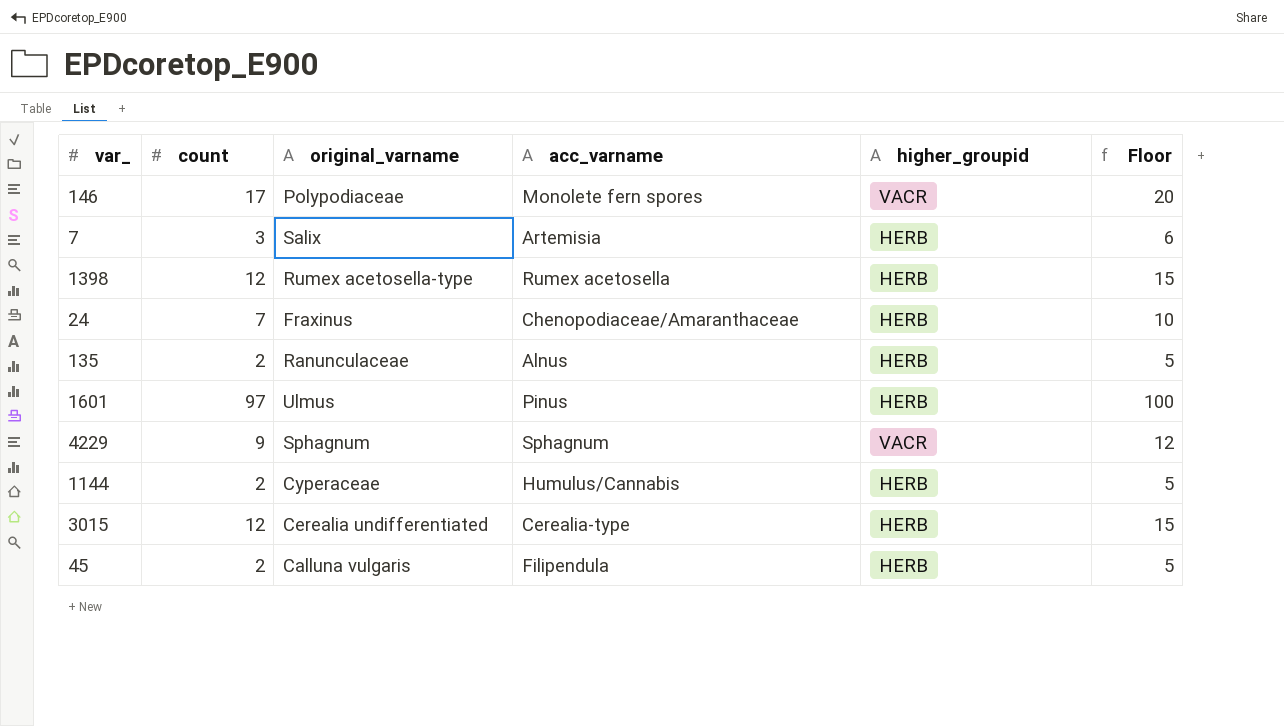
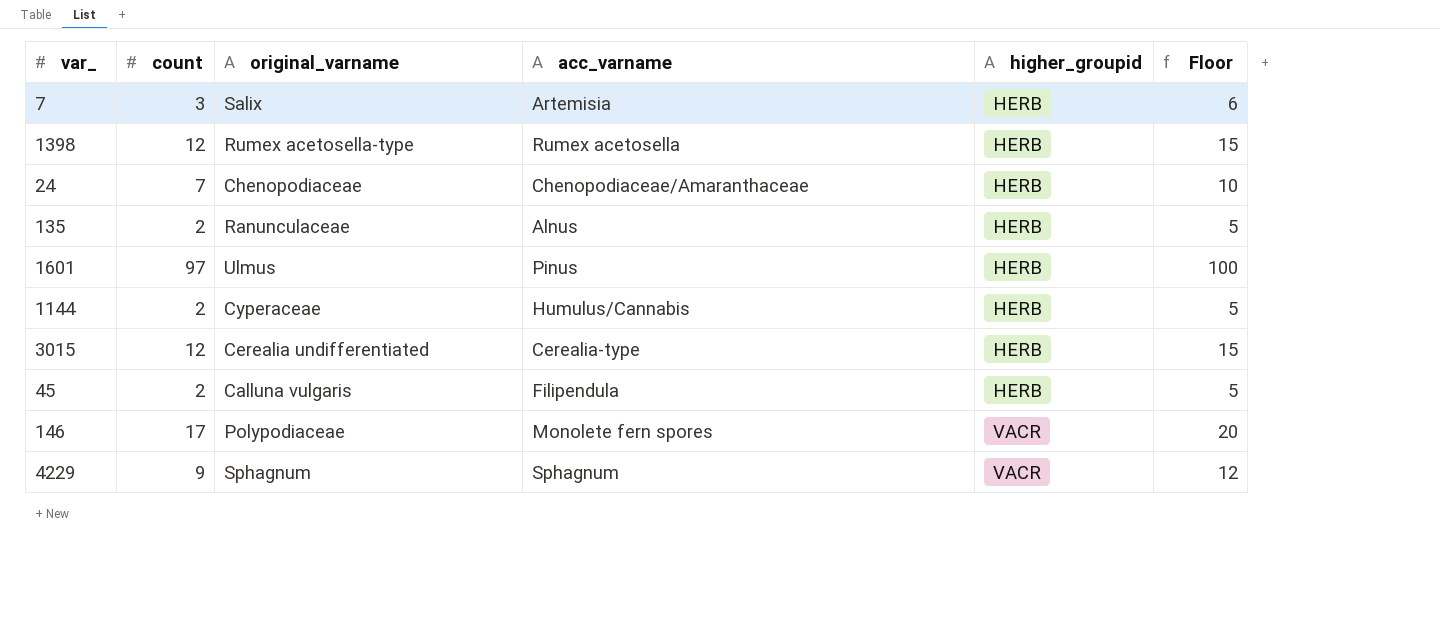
row order: none -> higher_groupid ascending
24 | original_varname: Fraxinus -> Chenopodiaceae

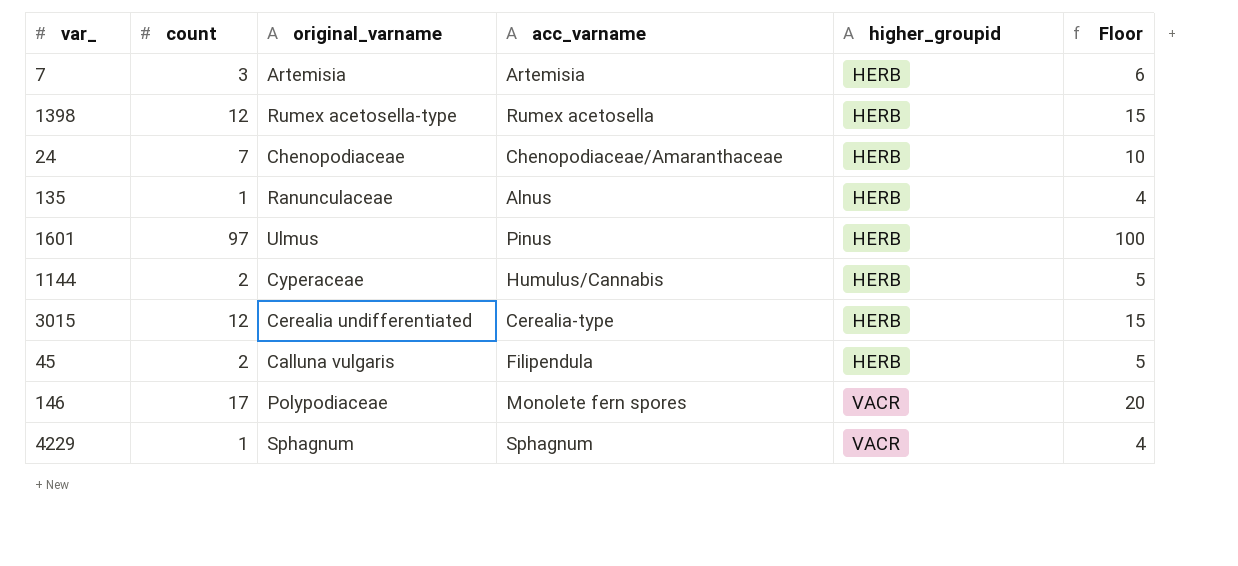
7 | original_varname: Salix -> Artemisia
135 | count: 2 -> 1
135 | Floor: 5 -> 4
4229 | count: 9 -> 1
4229 | Floor: 12 -> 4

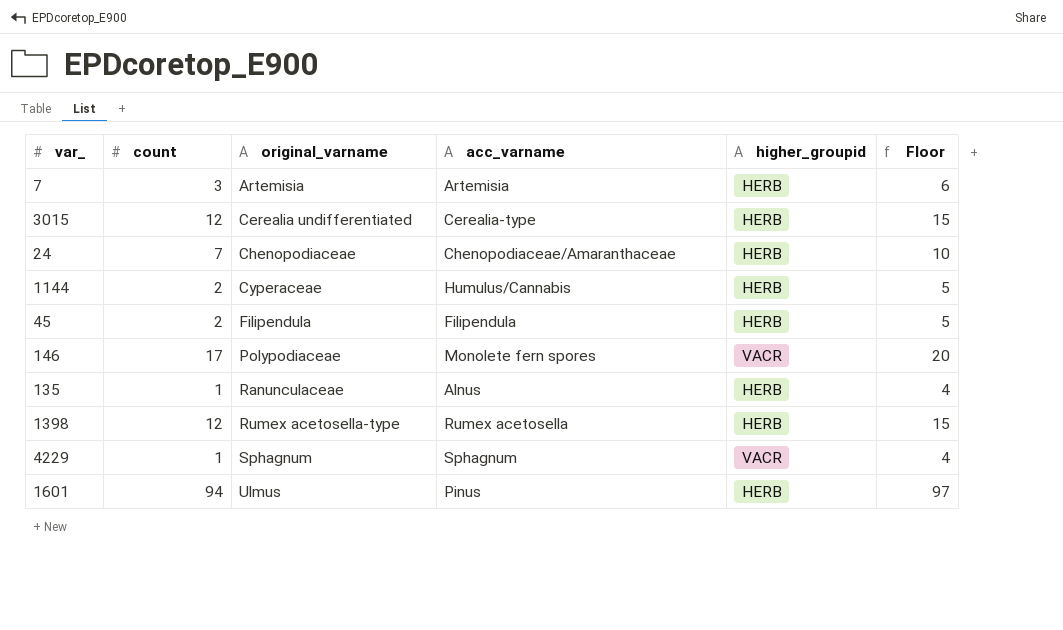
row order: higher_groupid ascending -> original_varname ascending
45 | original_varname: Calluna vulgaris -> Filipendula
1601 | count: 97 -> 94
1601 | Floor: 100 -> 97

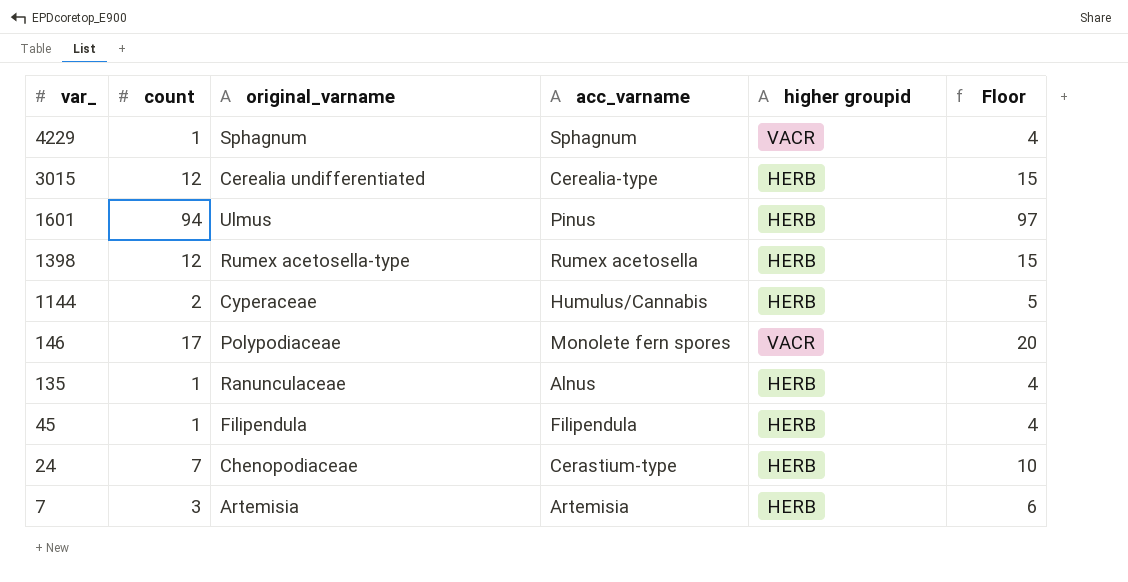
row order: original_varname ascending -> var_ descending
column name: higher_groupid -> higher groupid
45 | count: 2 -> 1
45 | Floor: 5 -> 4
24 | acc_varname: Chenopodiaceae/Amaranthaceae -> Cerastium-type

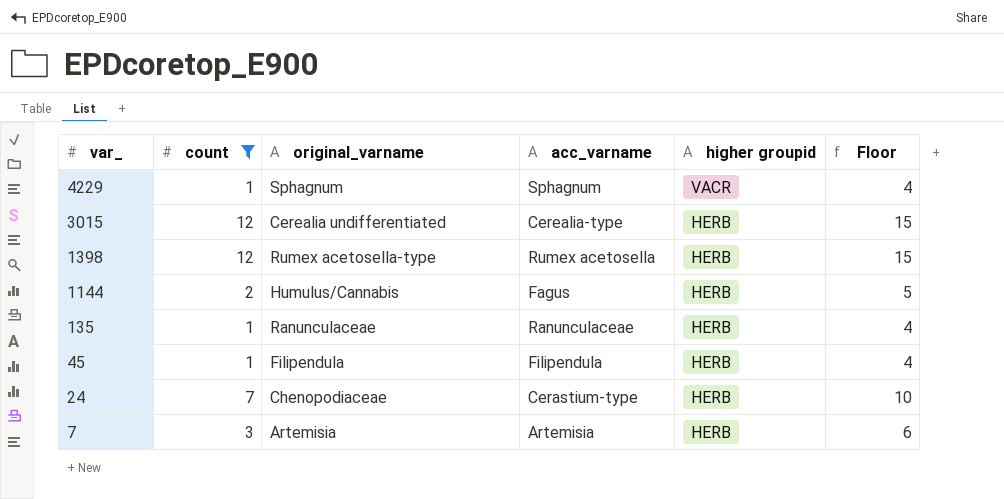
filter: none -> count <= 12
1144 | original_varname: Cyperaceae -> Humulus/Cannabis
1144 | acc_varname: Humulus/Cannabis -> Fagus
135 | acc_varname: Alnus -> Ranunculaceae

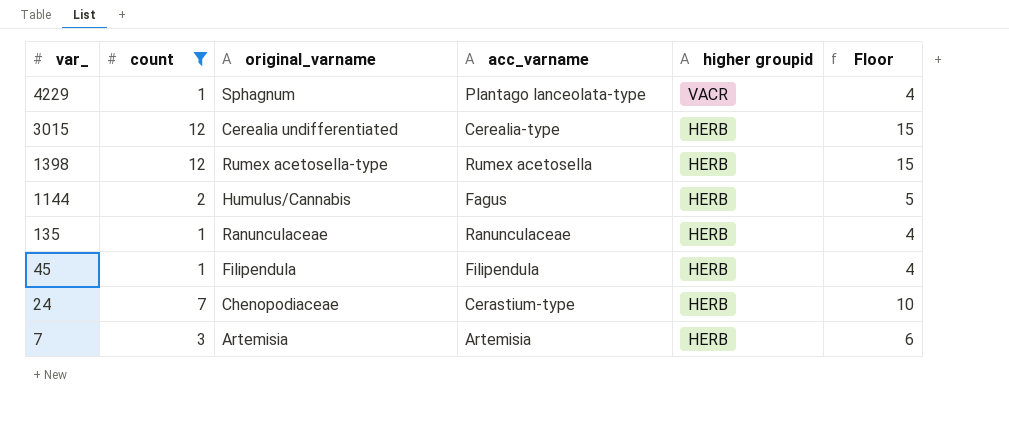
4229 | acc_varname: Sphagnum -> Plantago lanceolata-type

